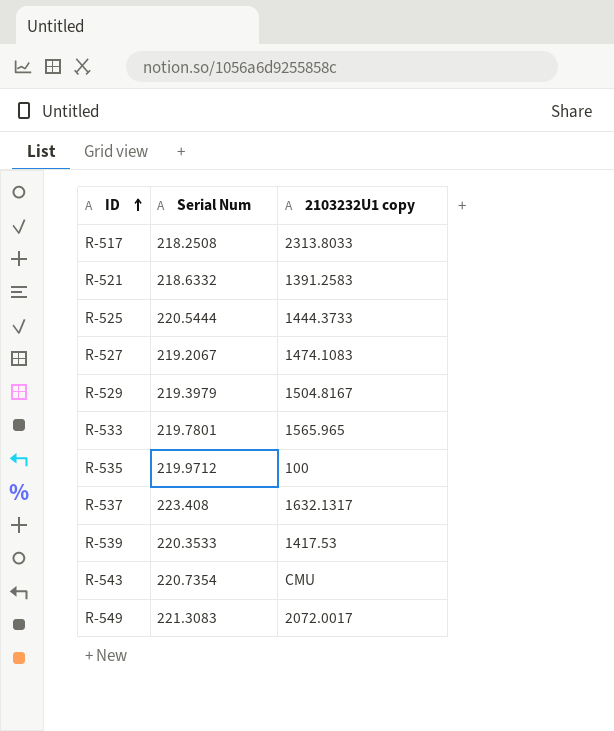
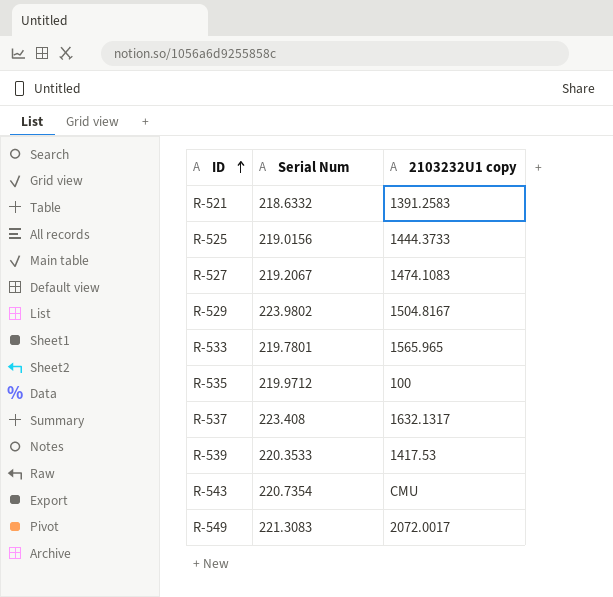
row R-517: 218.2508 | 2313.8033 -> none
R-525 | Serial Num: 220.5444 -> 219.0156
R-529 | Serial Num: 219.3979 -> 223.9802

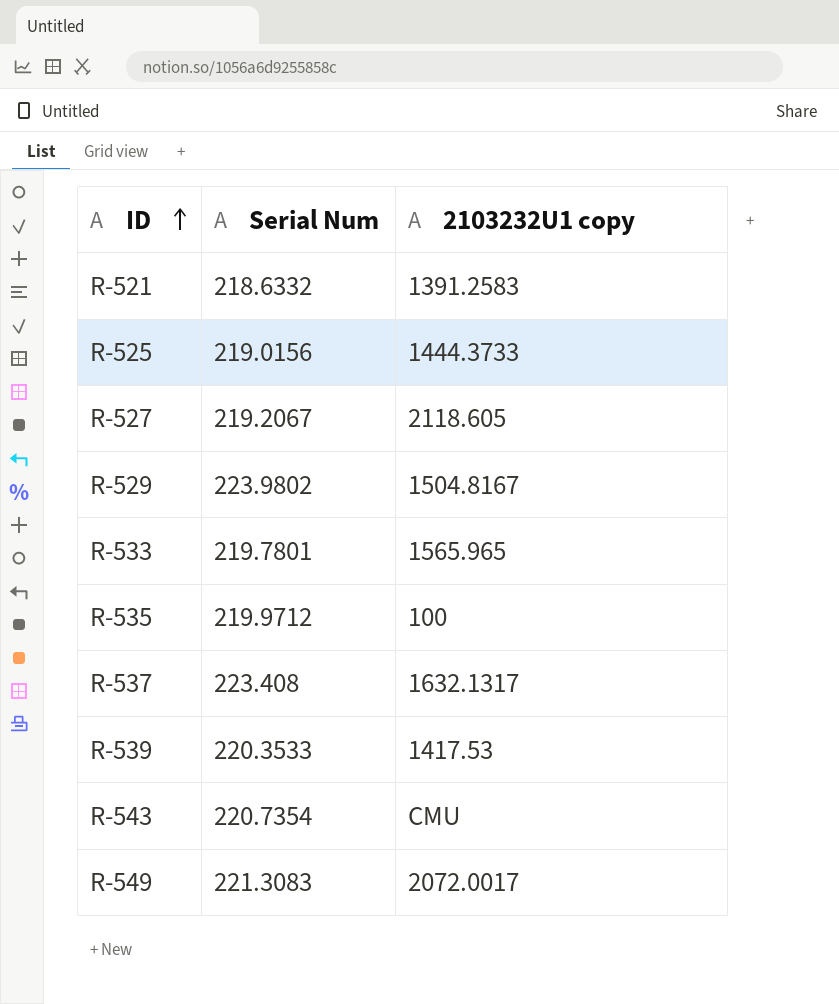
R-527 | 2103232U1 copy: 1474.1083 -> 2118.605

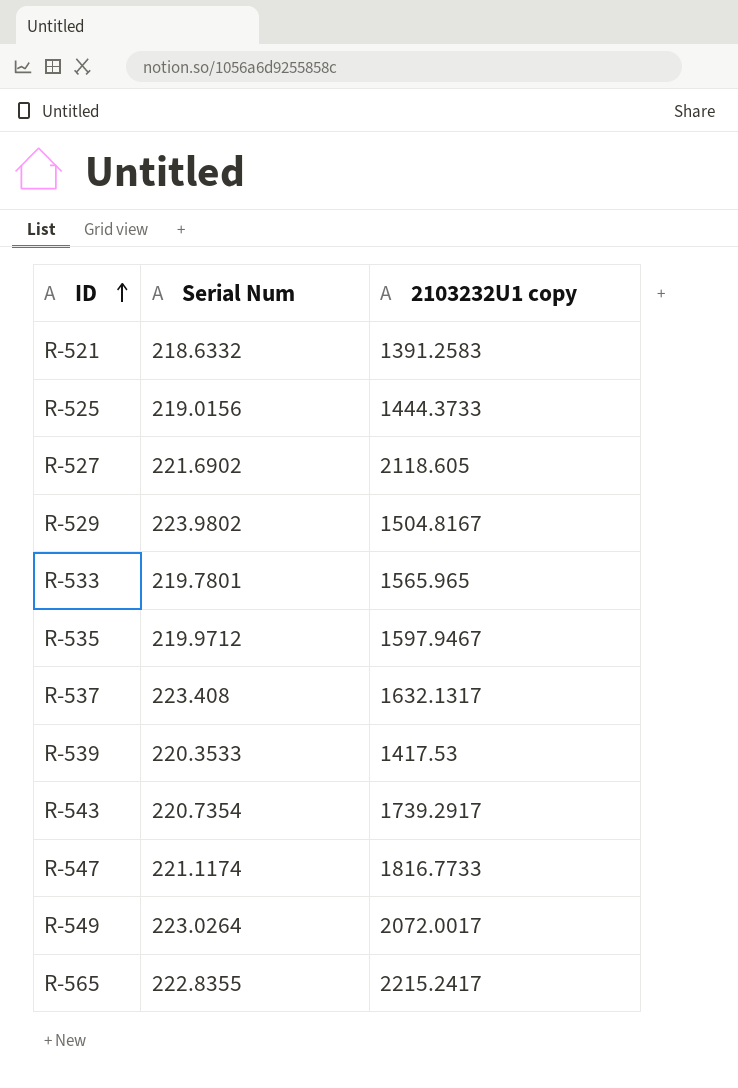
R-527 | Serial Num: 219.2067 -> 221.6902
R-535 | 2103232U1 copy: 100 -> 1597.9467
R-543 | 2103232U1 copy: CMU -> 1739.2917
row R-547: none -> 221.1174 | 1816.7733
R-549 | Serial Num: 221.3083 -> 223.0264
row R-565: none -> 222.8355 | 2215.2417

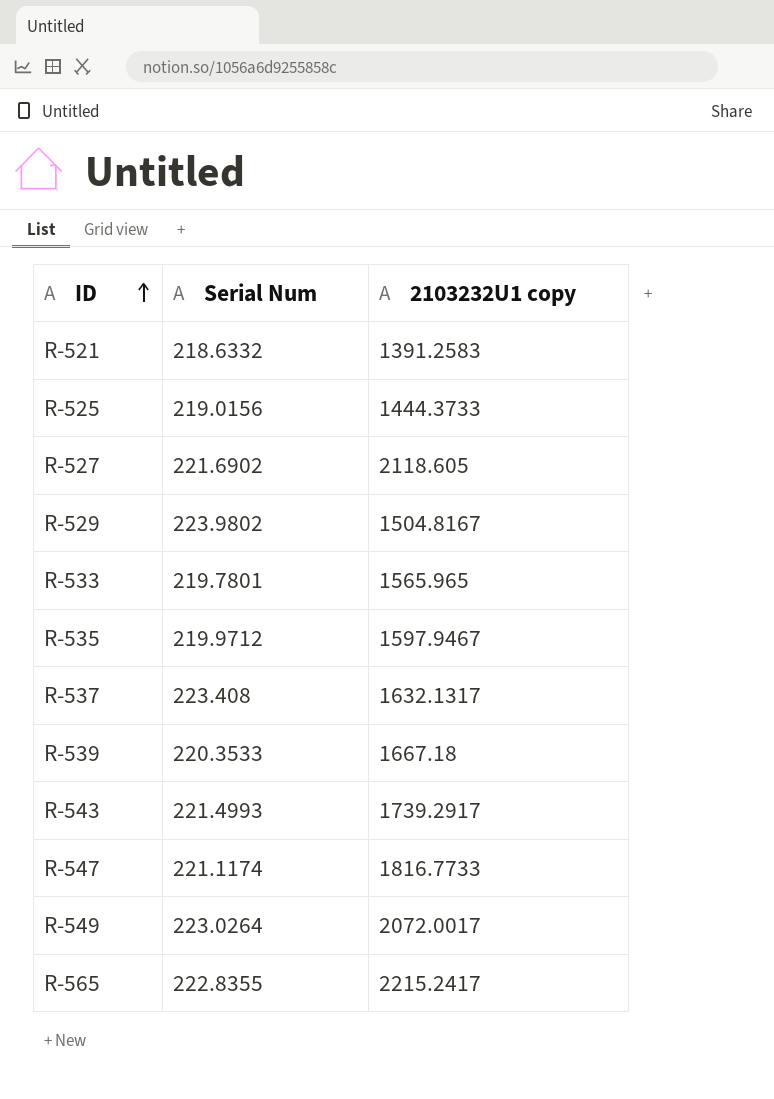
R-539 | 2103232U1 copy: 1417.53 -> 1667.18
R-543 | Serial Num: 220.7354 -> 221.4993

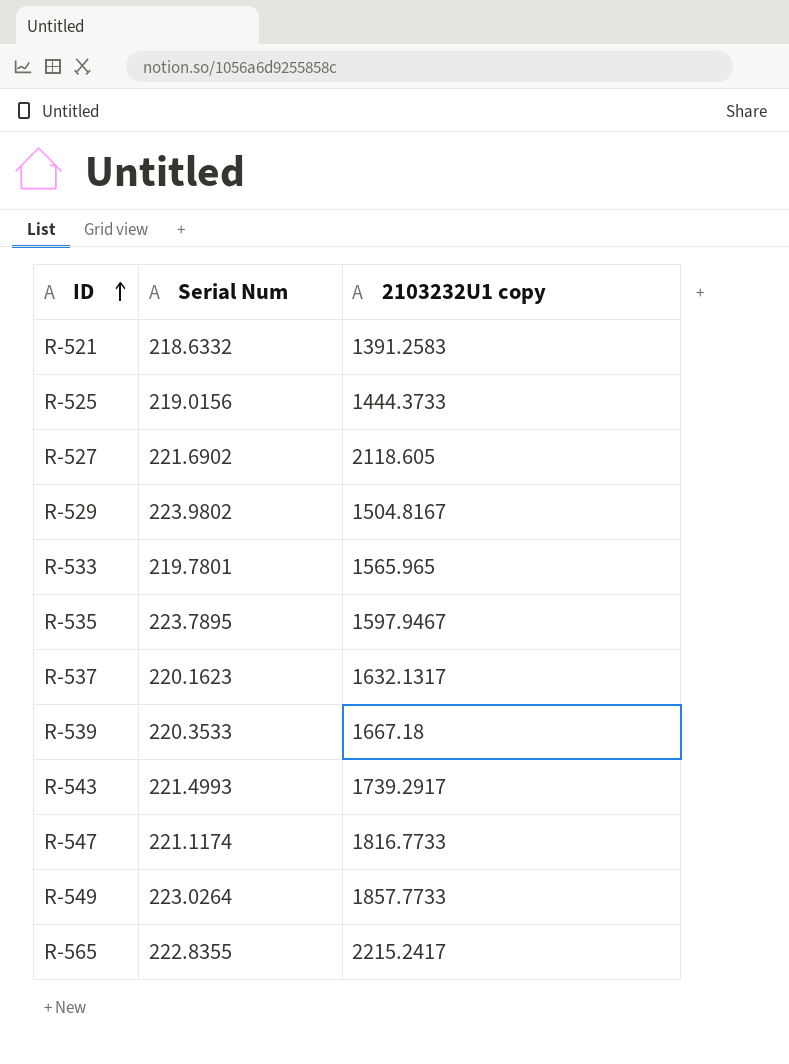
R-535 | Serial Num: 219.9712 -> 223.7895
R-537 | Serial Num: 223.408 -> 220.1623
R-549 | 2103232U1 copy: 2072.0017 -> 1857.7733

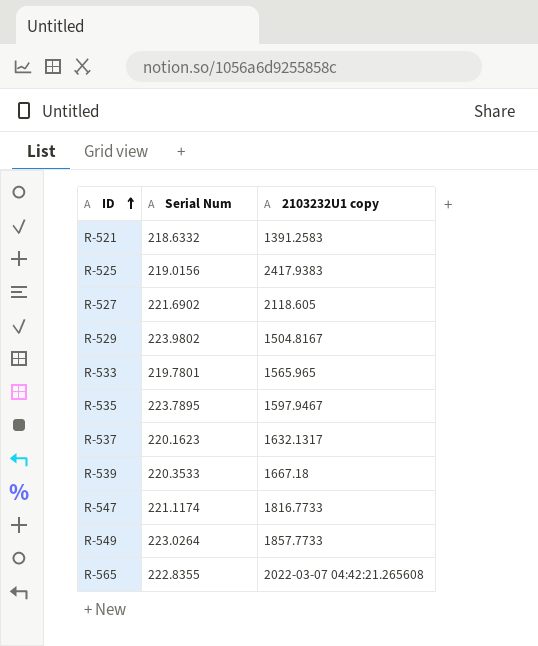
row R-543: 221.4993 | 1739.2917 -> none
R-525 | 2103232U1 copy: 1444.3733 -> 2417.9383
R-565 | 2103232U1 copy: 2215.2417 -> 2022-03-07 04:42:21.265608

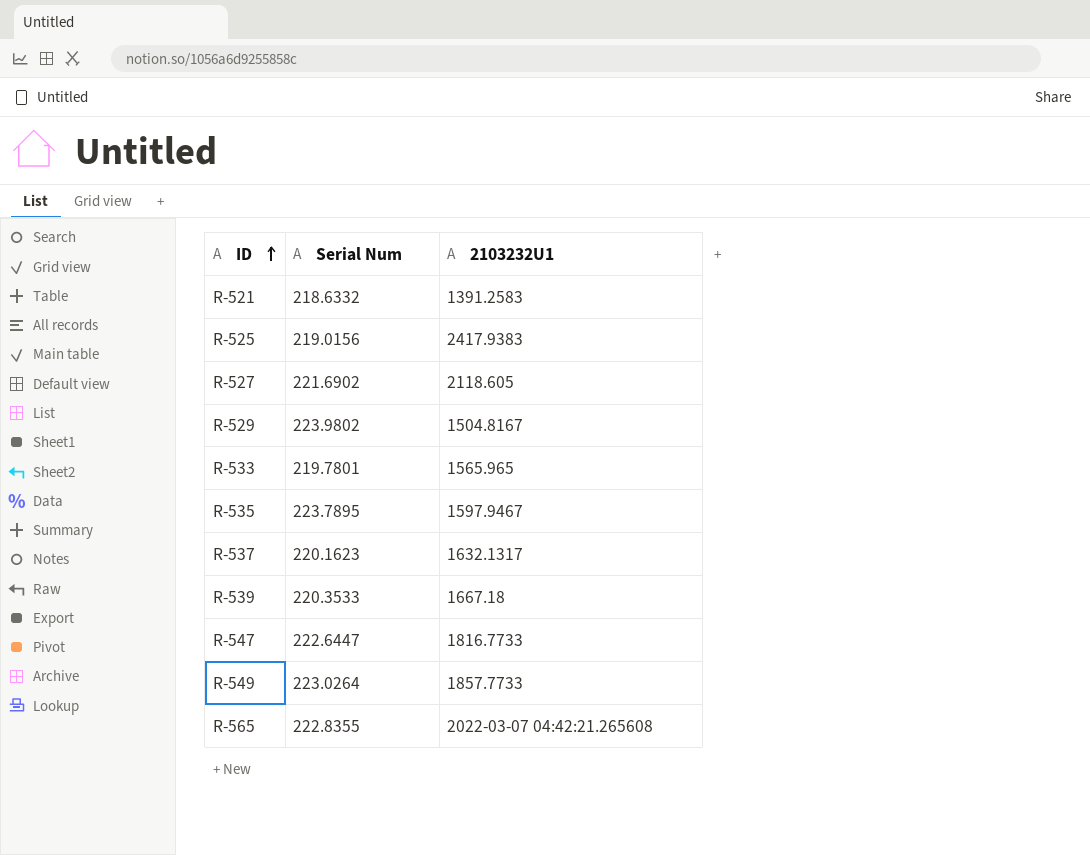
column name: 2103232U1 copy -> 2103232U1
R-547 | Serial Num: 221.1174 -> 222.6447

